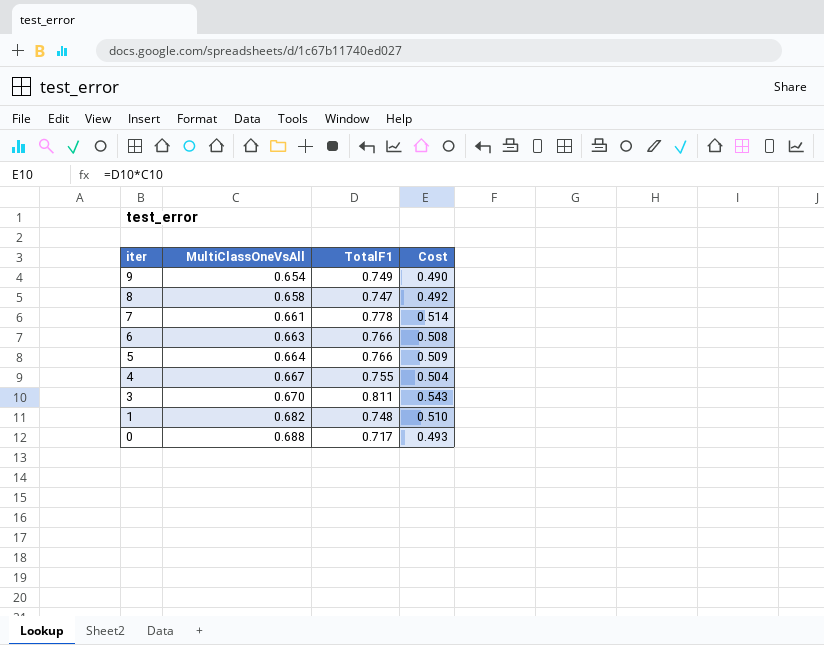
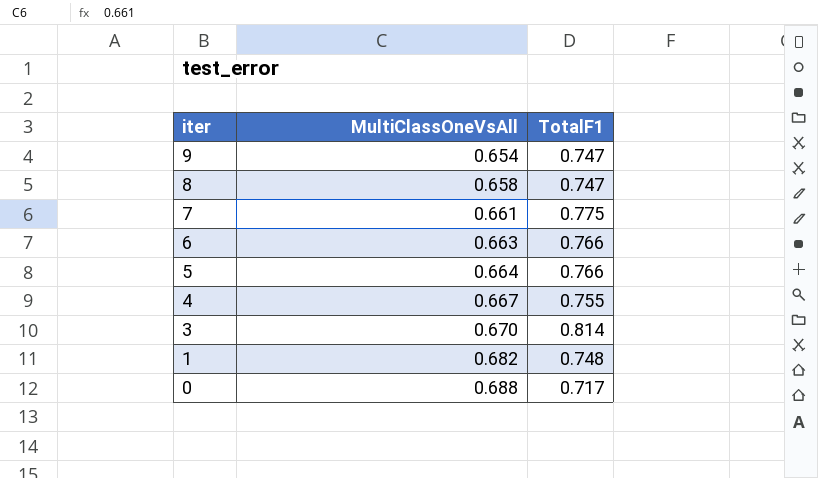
column Cost | formula: [MultiClassOneVsAll] * [TotalF1] -> none
9 | TotalF1: 0.749 -> 0.747
7 | TotalF1: 0.778 -> 0.775
3 | TotalF1: 0.811 -> 0.814

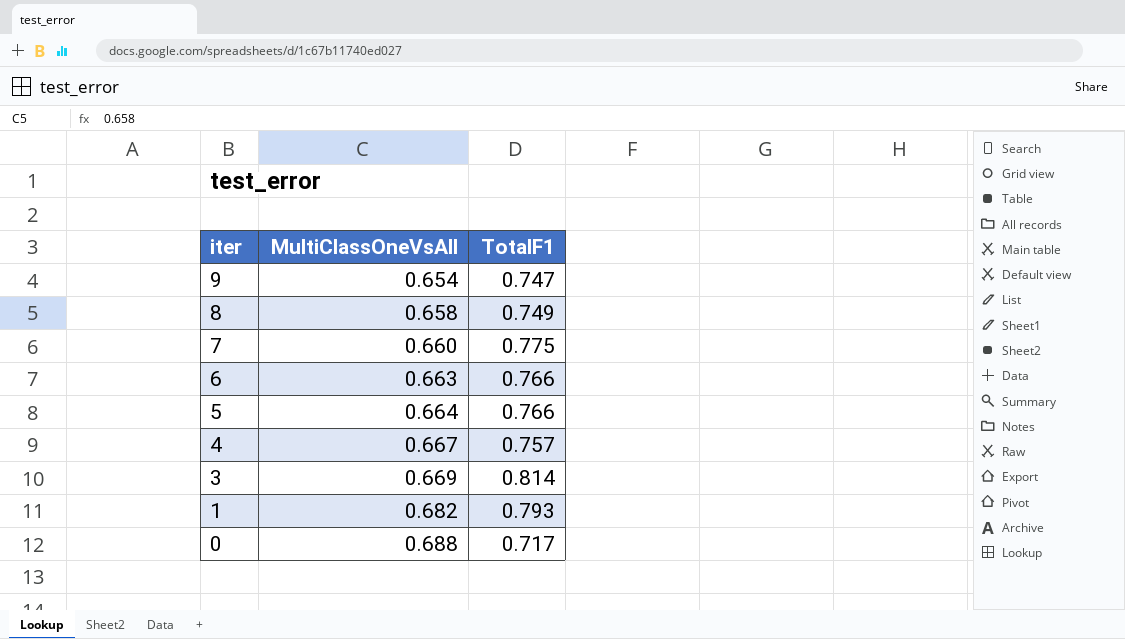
8 | TotalF1: 0.747 -> 0.749
7 | MultiClassOneVsAll: 0.661 -> 0.660
4 | TotalF1: 0.755 -> 0.757
3 | MultiClassOneVsAll: 0.670 -> 0.669
1 | TotalF1: 0.748 -> 0.793

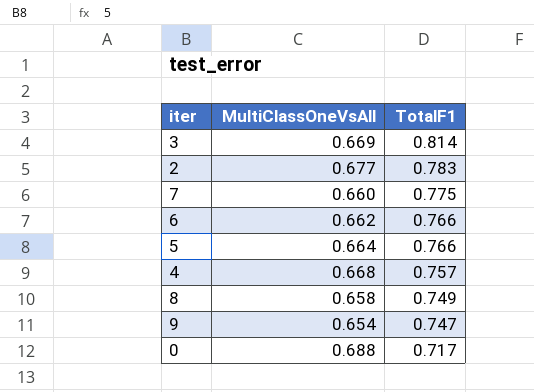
row order: iter descending -> TotalF1 descending
row 1: 0.682 | 0.793 -> none
row 2: none -> 0.677 | 0.783
6 | MultiClassOneVsAll: 0.663 -> 0.662
4 | MultiClassOneVsAll: 0.667 -> 0.668

